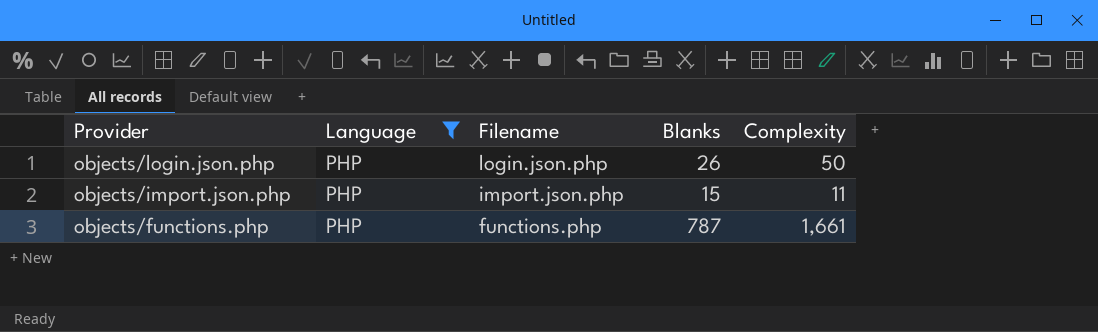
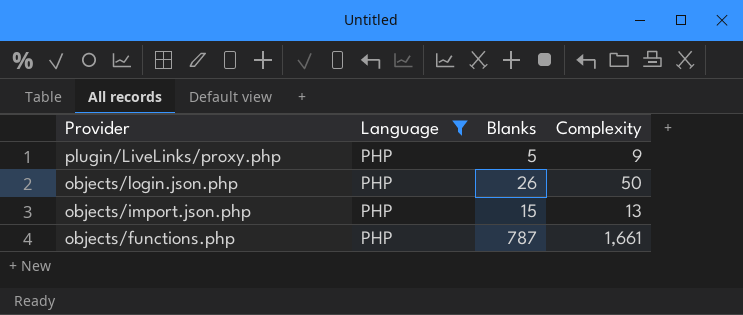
column Filename | position: 3 -> none
row plugin/LiveLinks/proxy.php: none -> PHP | 5 | 9
objects/import.json.php | Complexity: 11 -> 13

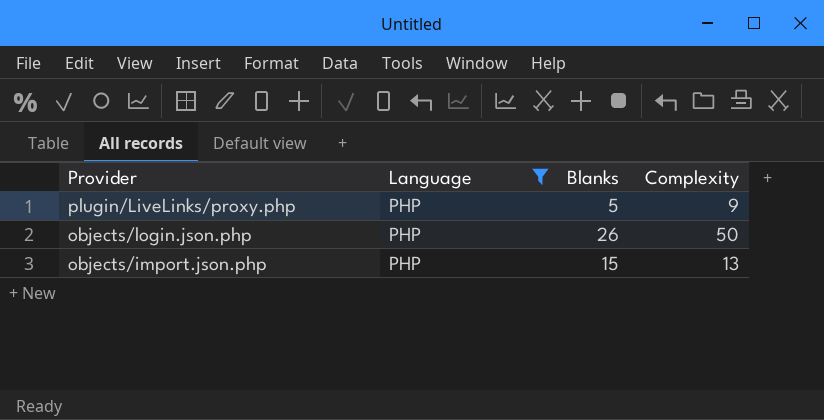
row objects/functions.php: PHP | 787 | 1,661 -> none

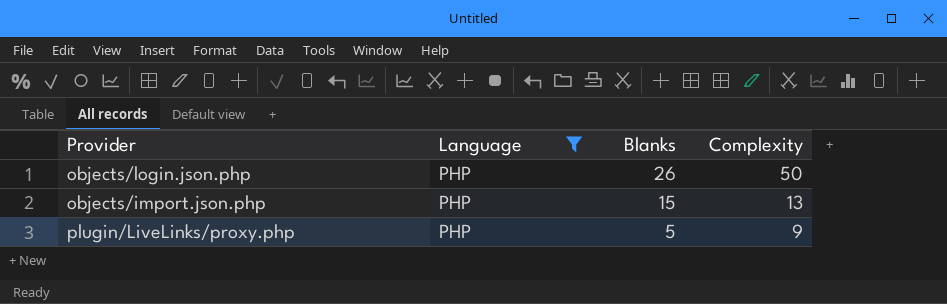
row order: Provider descending -> Blanks descending

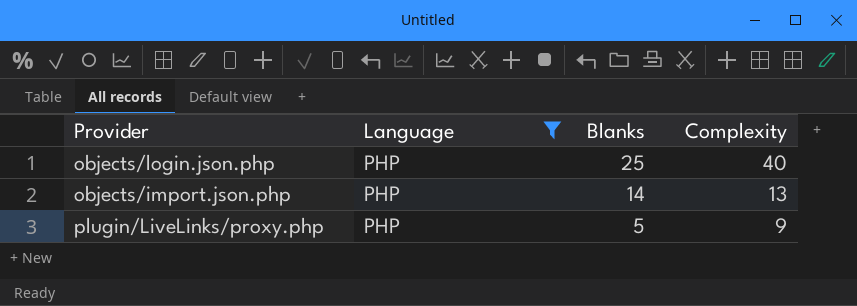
objects/login.json.php | Blanks: 26 -> 25
objects/login.json.php | Complexity: 50 -> 40
objects/import.json.php | Blanks: 15 -> 14

